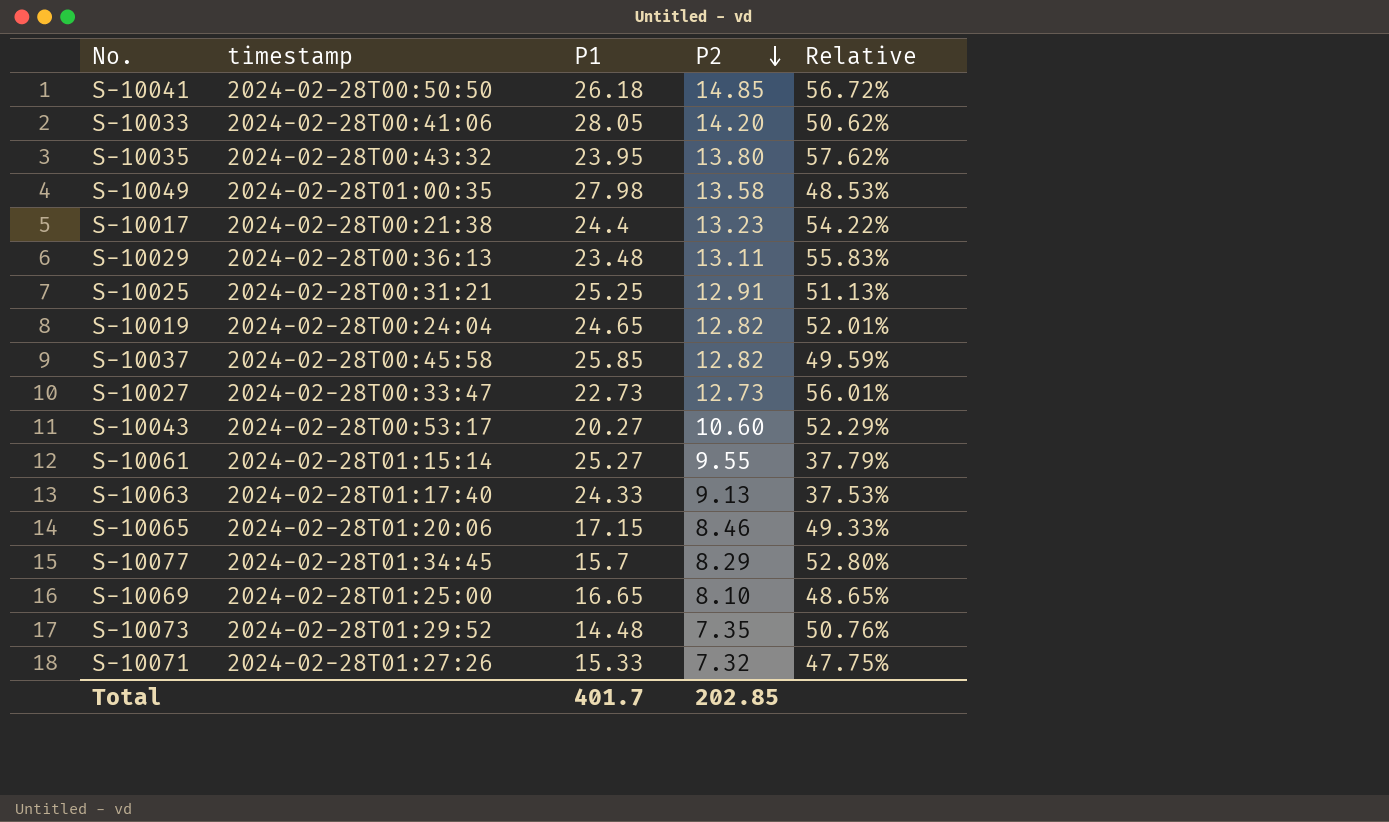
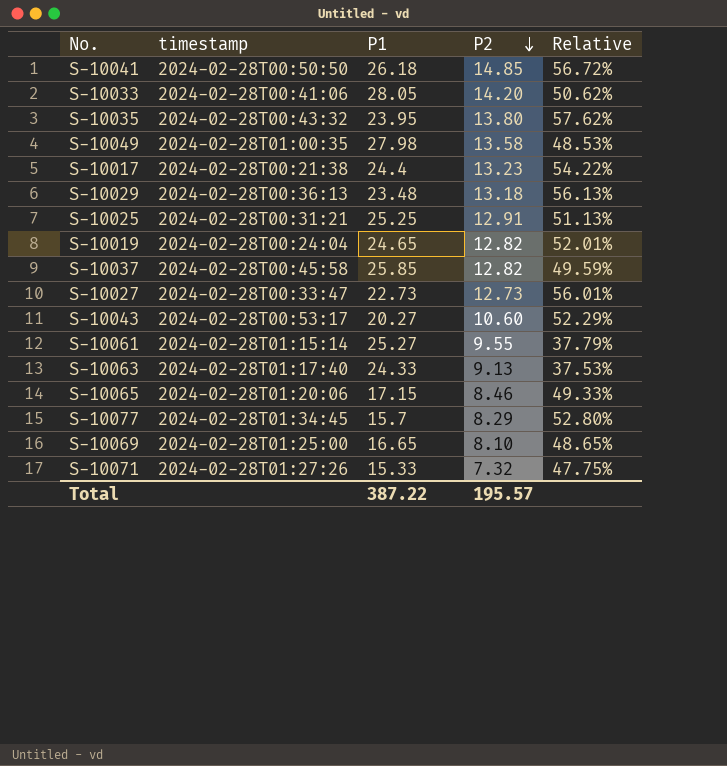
row S-10073: 2024-02-28T01:29:52 | 14.48 | 7.35 | 50.76% -> none
S-10029 | P2: 13.11 -> 13.18
S-10029 | Relative: 55.83% -> 56.13%
Total | P1: 401.7 -> 387.22
Total | P2: 202.85 -> 195.57

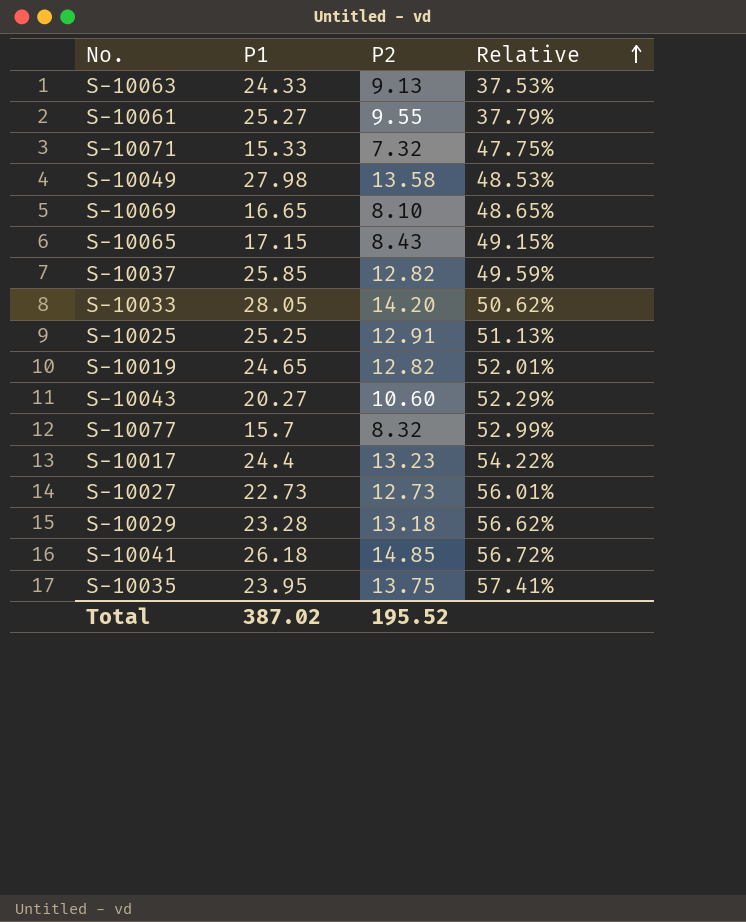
row order: P2 descending -> Relative ascending
column timestamp | position: 2 -> none
S-10065 | P2: 8.46 -> 8.43
S-10065 | Relative: 49.33% -> 49.15%
S-10077 | P2: 8.29 -> 8.32
S-10077 | Relative: 52.80% -> 52.99%
S-10029 | P1: 23.48 -> 23.28
S-10029 | Relative: 56.13% -> 56.62%
S-10035 | P2: 13.80 -> 13.75
S-10035 | Relative: 57.62% -> 57.41%
Total | P1: 387.22 -> 387.02
Total | P2: 195.57 -> 195.52

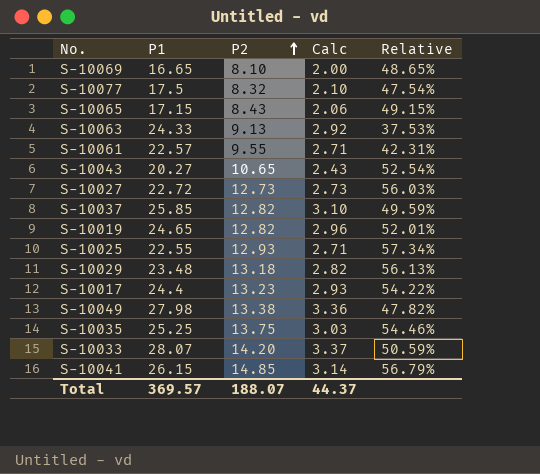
row order: Relative ascending -> P2 ascending
column Calc | formula: none -> [P1] * 0.12
row S-10071: 15.33 | 7.32 | 47.75% -> none
S-10077 | P1: 15.7 -> 17.5
S-10077 | Relative: 52.99% -> 47.54%
S-10061 | P1: 25.27 -> 22.57
S-10061 | Relative: 37.79% -> 42.31%
S-10043 | P2: 10.60 -> 10.65
S-10043 | Relative: 52.29% -> 52.54%
S-10027 | P1: 22.73 -> 22.72
S-10027 | Relative: 56.01% -> 56.03%
S-10025 | P1: 25.25 -> 22.55
S-10025 | P2: 12.91 -> 12.93
S-10025 | Relative: 51.13% -> 57.34%
S-10029 | P1: 23.28 -> 23.48
S-10029 | Relative: 56.62% -> 56.13%
S-10049 | P2: 13.58 -> 13.38
S-10049 | Relative: 48.53% -> 47.82%
S-10035 | P1: 23.95 -> 25.25
S-10035 | Relative: 57.41% -> 54.46%
S-10033 | P1: 28.05 -> 28.07
S-10033 | Relative: 50.62% -> 50.59%
S-10041 | P1: 26.18 -> 26.15
S-10041 | Relative: 56.72% -> 56.79%
Total | P1: 387.02 -> 369.57
Total | P2: 195.52 -> 188.07

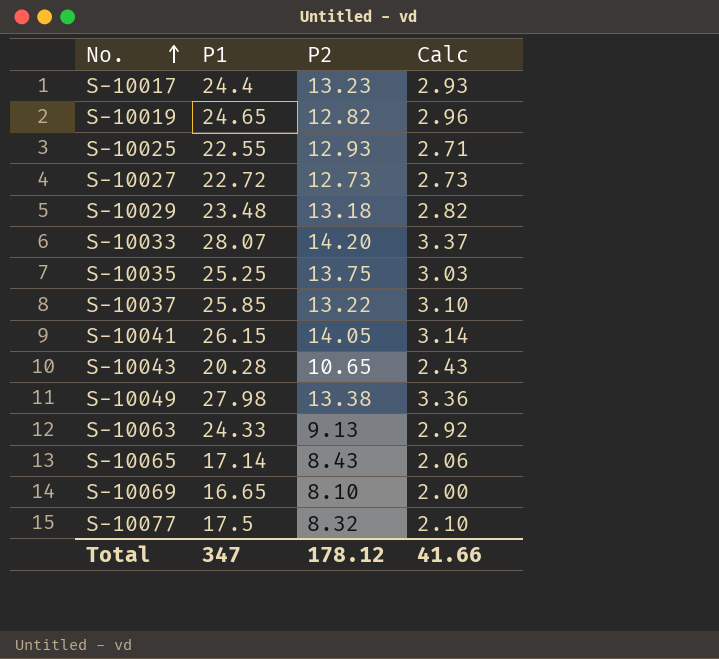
row order: P2 ascending -> No. ascending
column Relative | formula: [P2] / [P1] -> none
row S-10061: 22.57 | 9.55 | 2.71 | 42.31% -> none
S-10037 | P2: 12.82 -> 13.22
S-10041 | P2: 14.85 -> 14.05
S-10043 | P1: 20.27 -> 20.28
S-10065 | P1: 17.15 -> 17.14
Total | P1: 369.57 -> 347
Total | P2: 188.07 -> 178.12
Total | Calc: 44.37 -> 41.66

